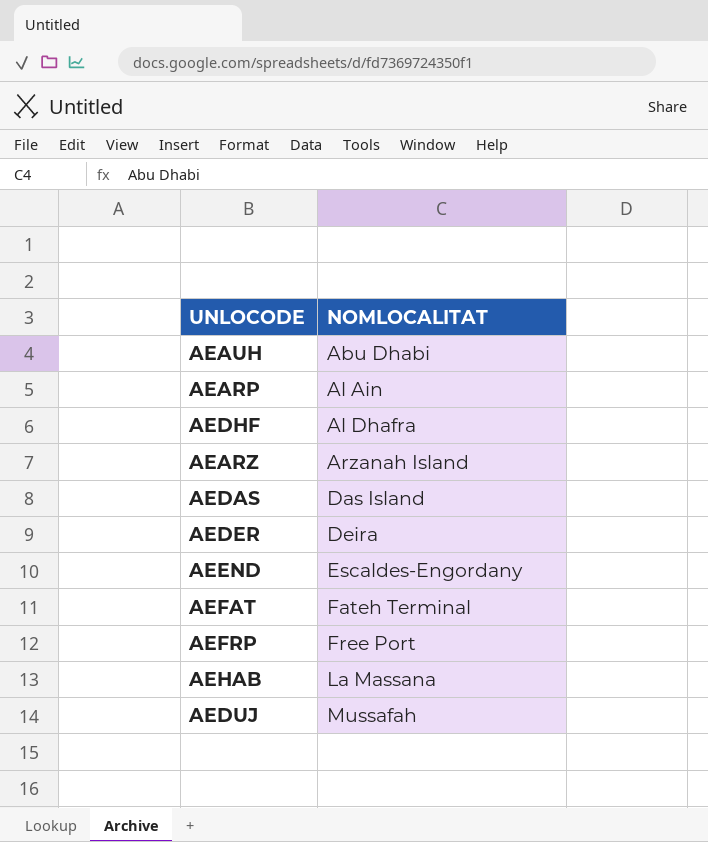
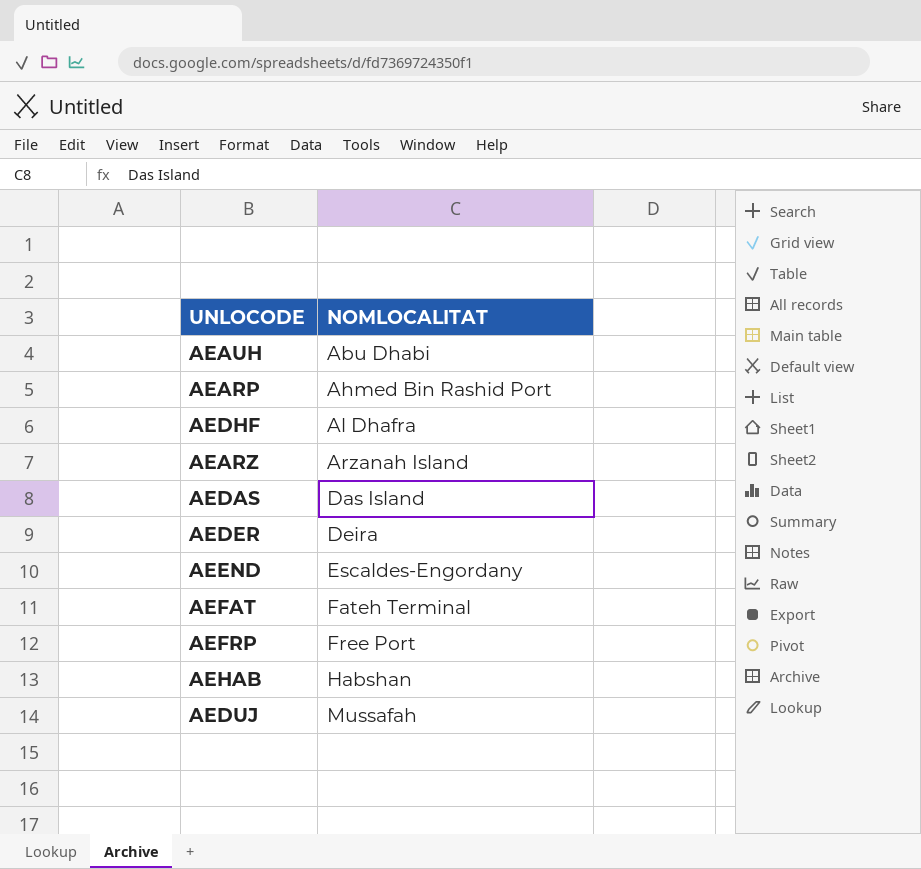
AEARP | NOMLOCALITAT: Al Ain -> Ahmed Bin Rashid Port
AEHAB | NOMLOCALITAT: La Massana -> Habshan

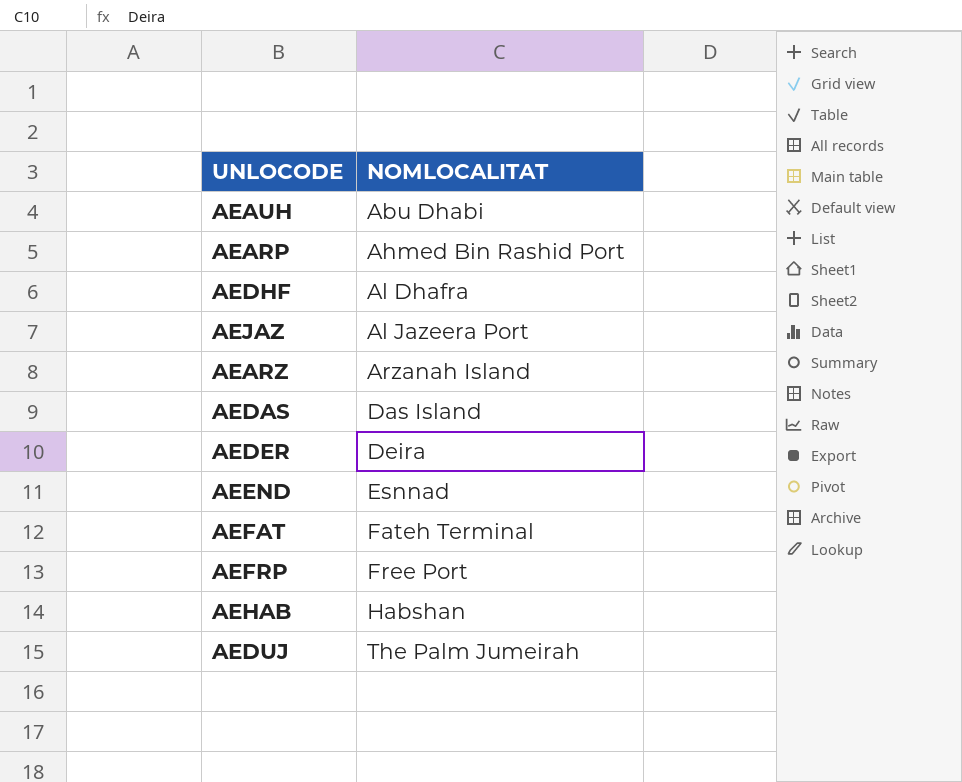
row AEJAZ: none -> Al Jazeera Port
AEEND | NOMLOCALITAT: Escaldes-Engordany -> Esnnad
AEDUJ | NOMLOCALITAT: Mussafah -> The Palm Jumeirah

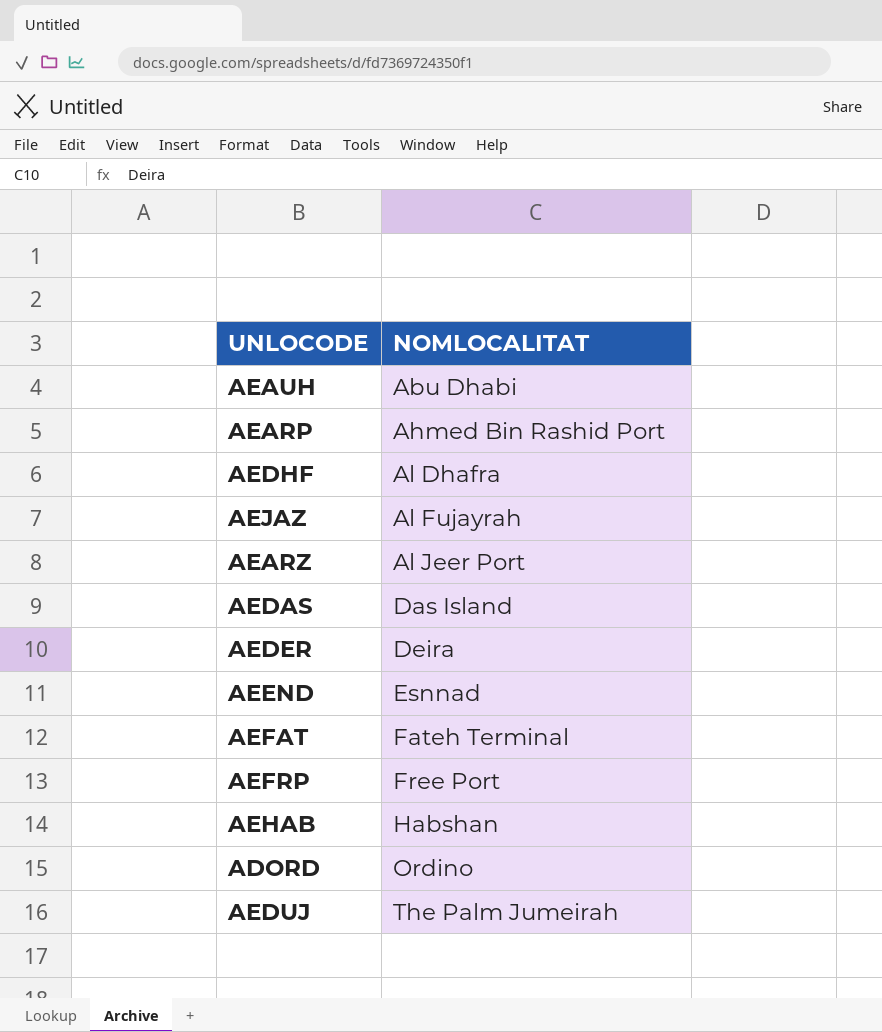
AEJAZ | NOMLOCALITAT: Al Jazeera Port -> Al Fujayrah
AEARZ | NOMLOCALITAT: Arzanah Island -> Al Jeer Port
row ADORD: none -> Ordino

